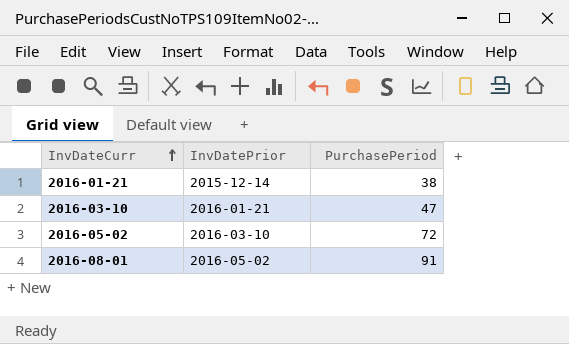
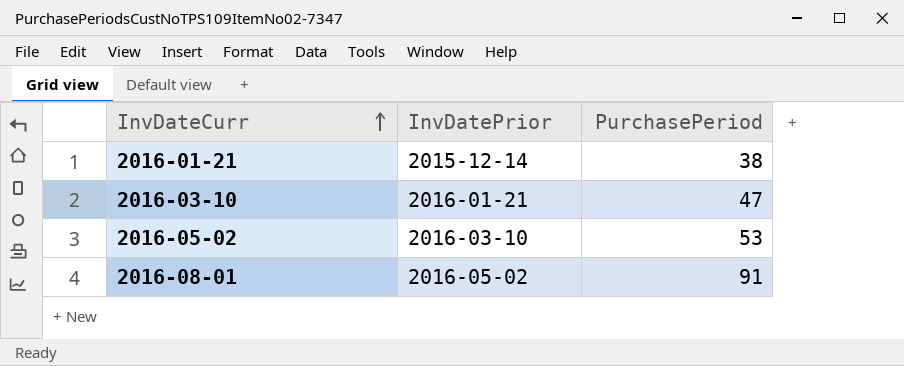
2016-05-02 | PurchasePeriod: 72 -> 53

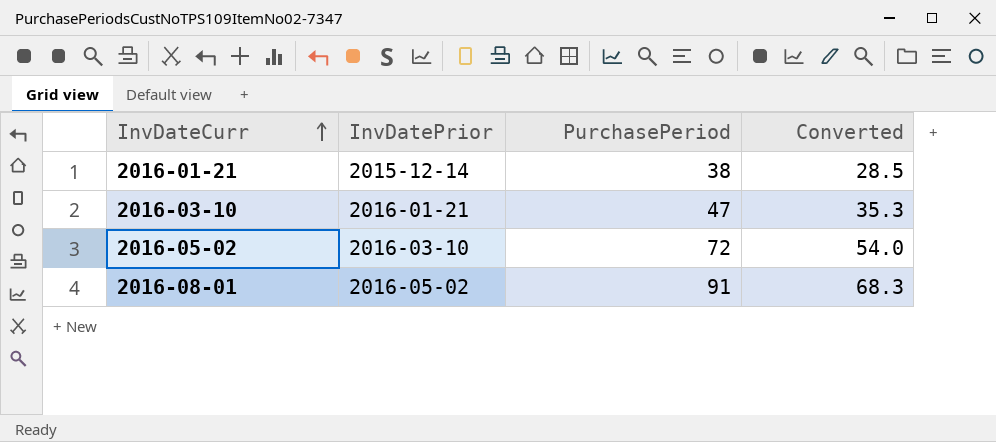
column Converted | formula: none -> [PurchasePeriod] * 0.75
2016-05-02 | PurchasePeriod: 53 -> 72

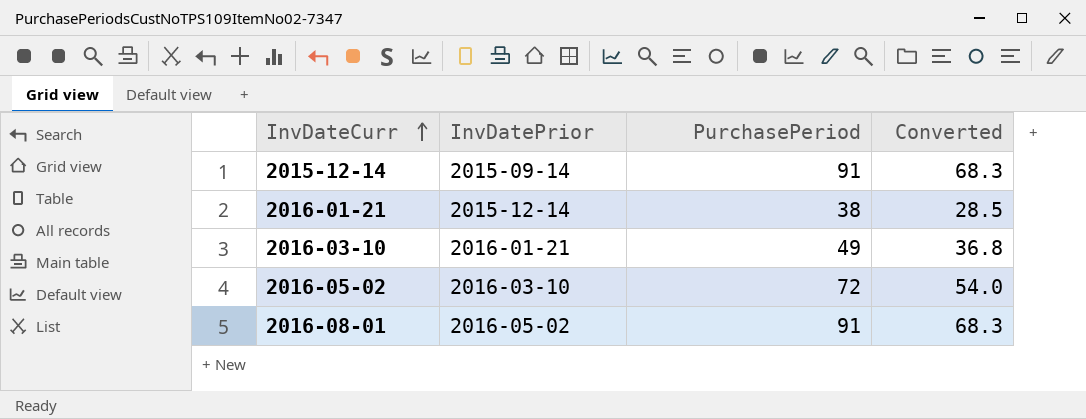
row 2015-12-14: none -> 2015-09-14 | 91 | 68.3
2016-03-10 | PurchasePeriod: 47 -> 49
2016-03-10 | Converted: 35.3 -> 36.8

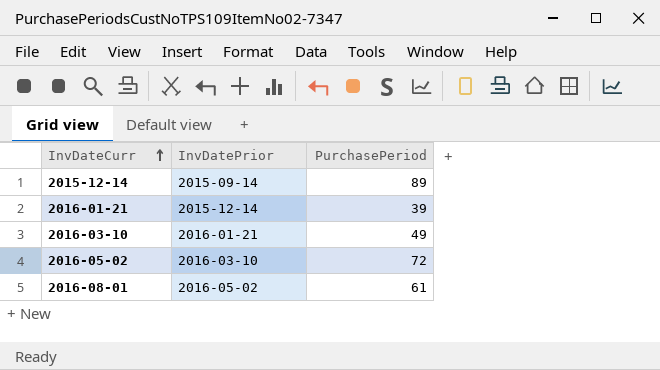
column Converted | formula: [PurchasePeriod] * 0.75 -> none
2015-12-14 | PurchasePeriod: 91 -> 89
2016-01-21 | PurchasePeriod: 38 -> 39
2016-08-01 | PurchasePeriod: 91 -> 61

